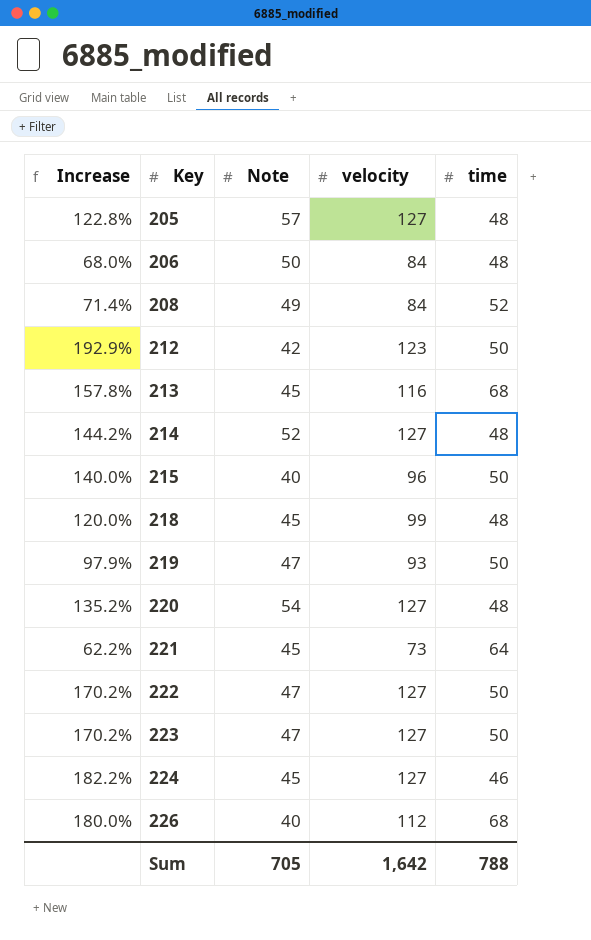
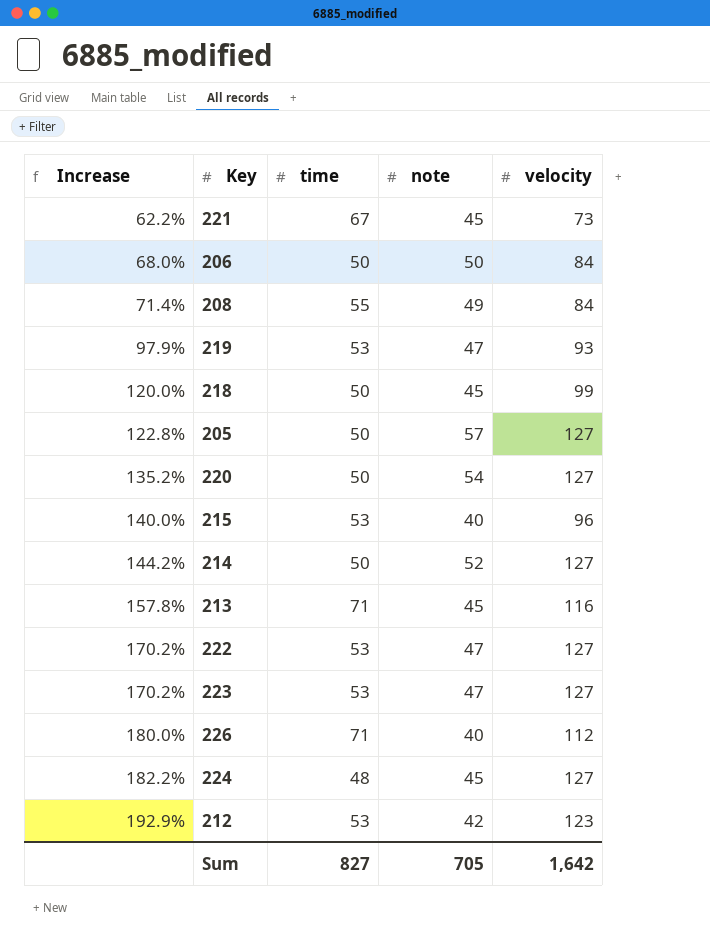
row order: Key ascending -> Increase ascending
column time | position: 5 -> 3
column name: Note -> note
221 | time: 64 -> 67
206 | time: 48 -> 50
208 | time: 52 -> 55
219 | time: 50 -> 53
218 | time: 48 -> 50
205 | time: 48 -> 50
220 | time: 48 -> 50
215 | time: 50 -> 53
214 | time: 48 -> 50
213 | time: 68 -> 71
222 | time: 50 -> 53
223 | time: 50 -> 53
226 | time: 68 -> 71
224 | time: 46 -> 48
212 | time: 50 -> 53
Sum | time: 788 -> 827

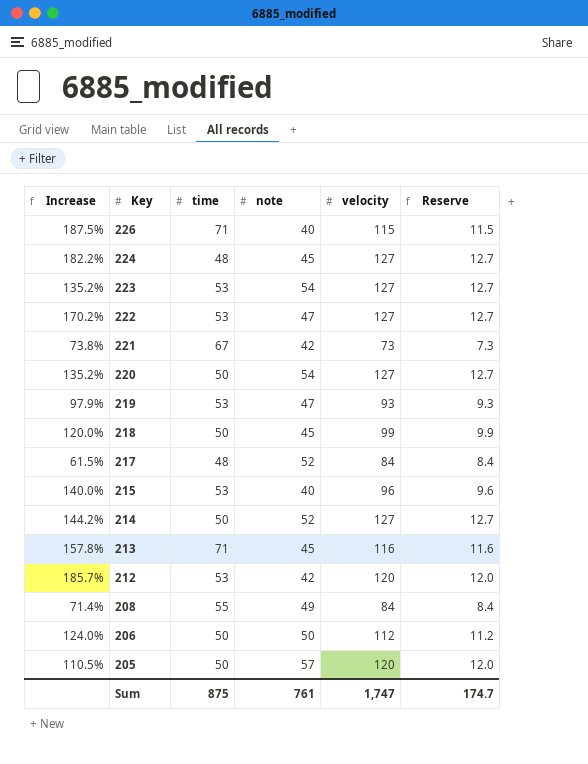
row order: Increase ascending -> Key descending
column Reserve | formula: none -> [velocity] * 0.1
226 | Increase: 180.0% -> 187.5%
226 | velocity: 112 -> 115
223 | Increase: 170.2% -> 135.2%
223 | note: 47 -> 54
221 | Increase: 62.2% -> 73.8%
221 | note: 45 -> 42
row 217: none -> 61.5% | 48 | 52 | 84 | 8.4
212 | Increase: 192.9% -> 185.7%
212 | velocity: 123 -> 120
206 | Increase: 68.0% -> 124.0%
206 | velocity: 84 -> 112
205 | Increase: 122.8% -> 110.5%
205 | velocity: 127 -> 120
Sum | time: 827 -> 875
Sum | note: 705 -> 761
Sum | velocity: 1,642 -> 1,747

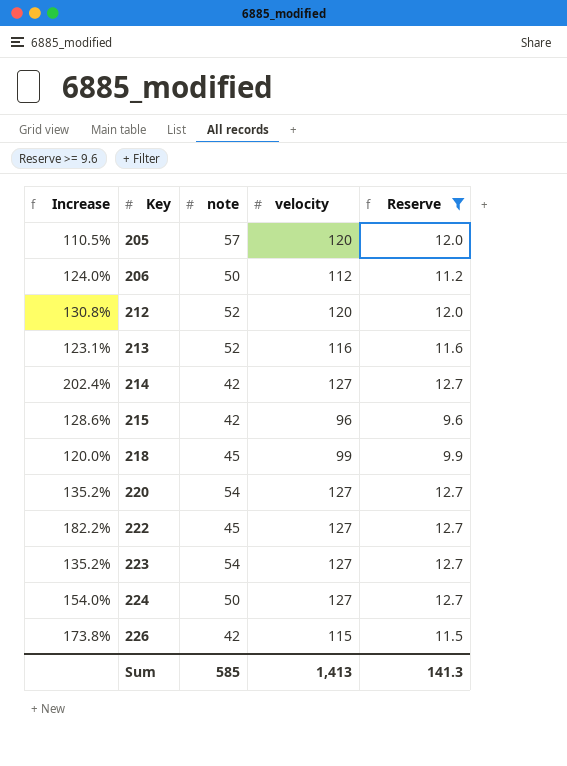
filter: none -> Reserve >= 9.6
row order: Key descending -> Key ascending
column time | position: 3 -> none
212 | Increase: 185.7% -> 130.8%
212 | note: 42 -> 52
213 | Increase: 157.8% -> 123.1%
213 | note: 45 -> 52
214 | Increase: 144.2% -> 202.4%
214 | note: 52 -> 42
215 | Increase: 140.0% -> 128.6%
215 | note: 40 -> 42
222 | Increase: 170.2% -> 182.2%
222 | note: 47 -> 45
224 | Increase: 182.2% -> 154.0%
224 | note: 45 -> 50
226 | Increase: 187.5% -> 173.8%
226 | note: 40 -> 42
Sum | note: 761 -> 585
Sum | velocity: 1,747 -> 1,413
Sum | Reserve: 174.7 -> 141.3

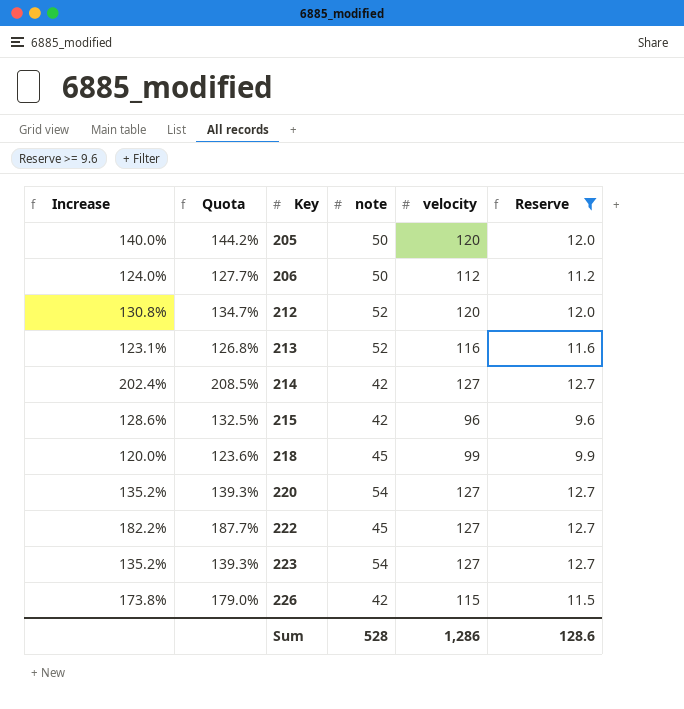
column Quota | formula: none -> [Increase] * 1.03
row 224: 154.0% | 50 | 127 | 12.7 -> none
205 | Increase: 110.5% -> 140.0%
205 | note: 57 -> 50
Sum | note: 585 -> 528
Sum | velocity: 1,413 -> 1,286
Sum | Reserve: 141.3 -> 128.6

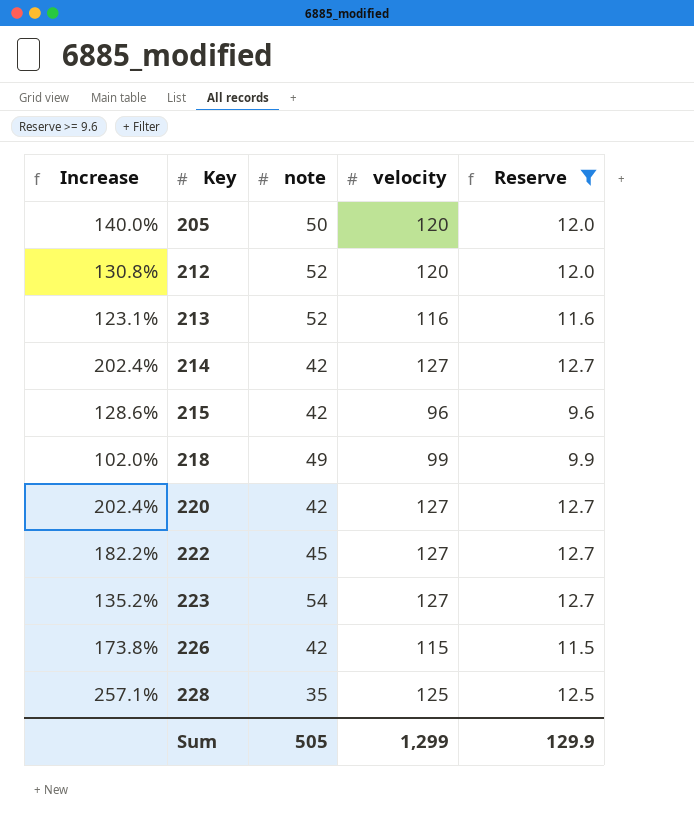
column Quota | formula: [Increase] * 1.03 -> none
row 206: 124.0% | 127.7% | 50 | 112 | 11.2 -> none
218 | Increase: 120.0% -> 102.0%
218 | note: 45 -> 49
220 | Increase: 135.2% -> 202.4%
220 | note: 54 -> 42
row 228: none -> 257.1% | 35 | 125 | 12.5
Sum | note: 528 -> 505
Sum | velocity: 1,286 -> 1,299
Sum | Reserve: 128.6 -> 129.9

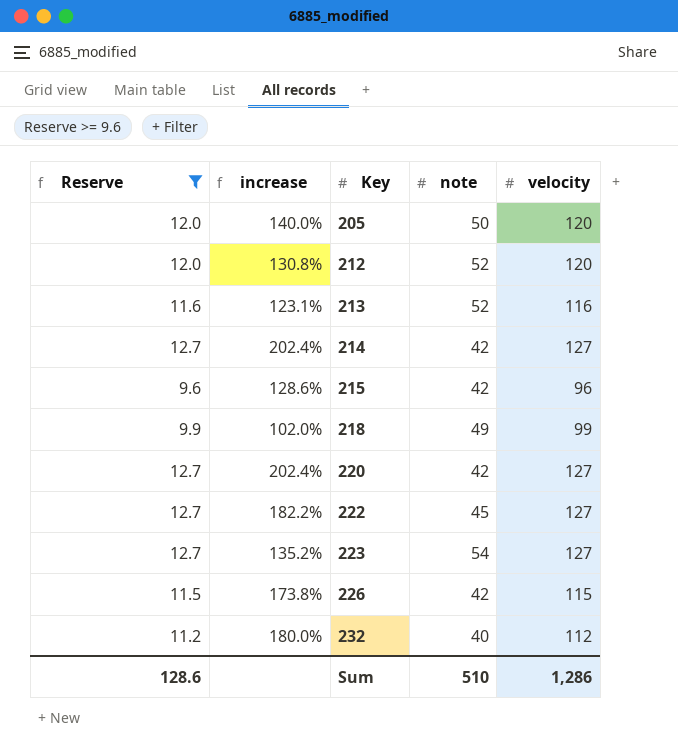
column Reserve | position: 5 -> 1
column name: Increase -> increase
row 228: 257.1% | 35 | 125 | 12.5 -> none
row 232: none -> 11.2 | 180.0% | 40 | 112
Sum | Reserve: 129.9 -> 128.6
Sum | note: 505 -> 510
Sum | velocity: 1,299 -> 1,286

